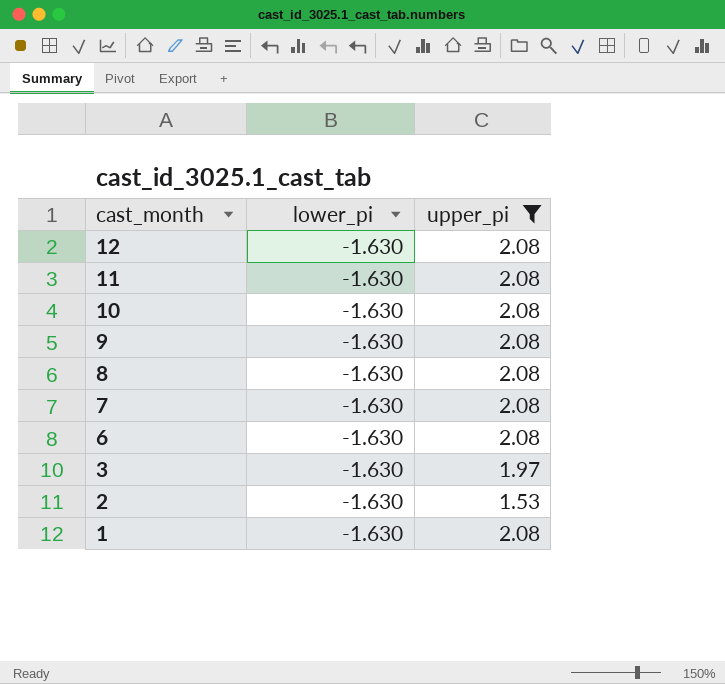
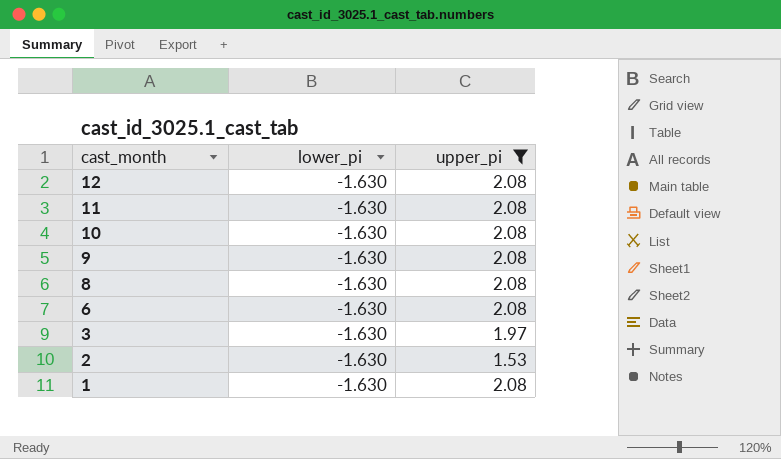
row 7: -1.630 | 2.08 -> none

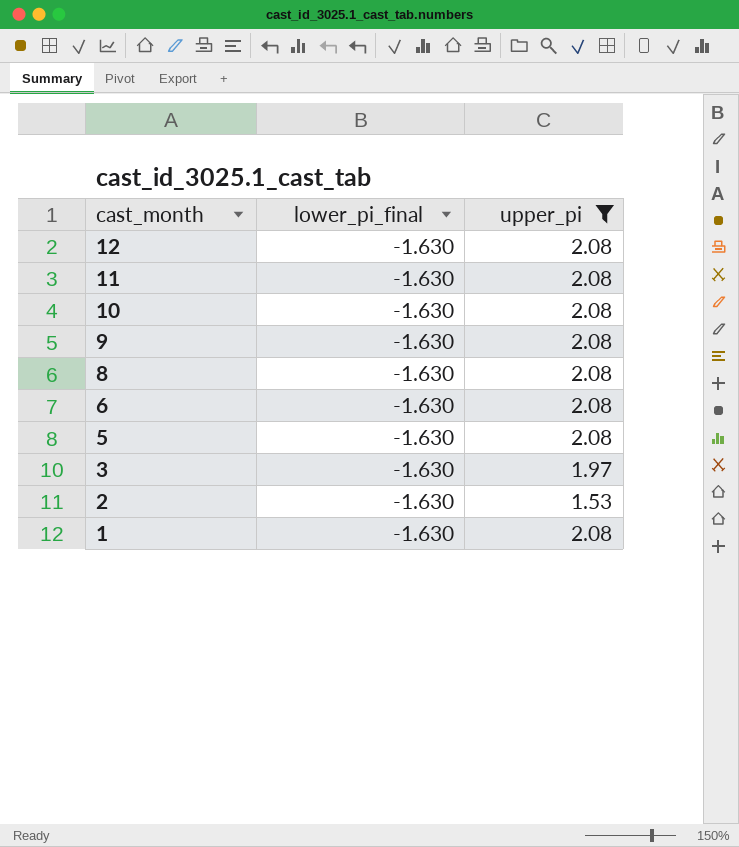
column name: lower_pi -> lower_pi_final
row 5: none -> -1.630 | 2.08

